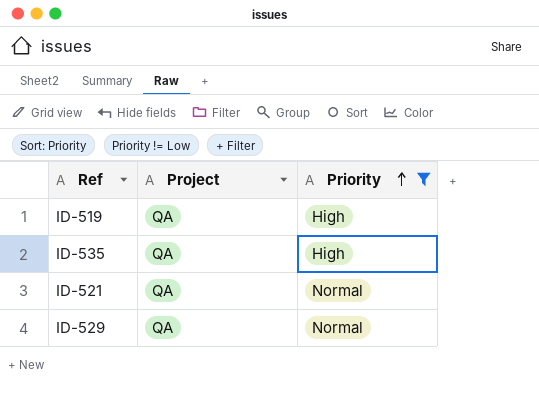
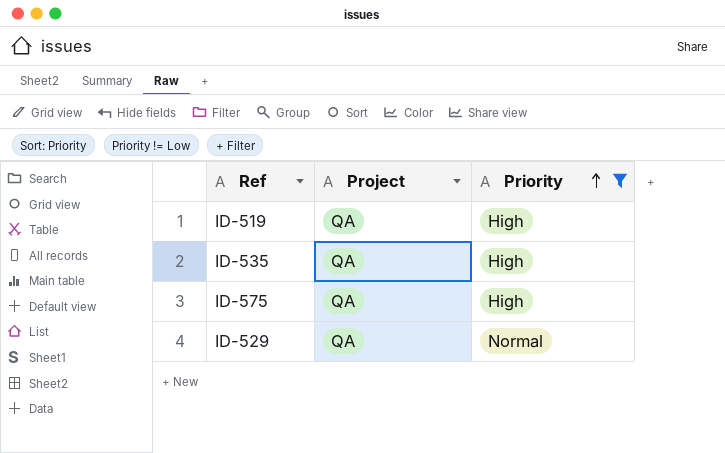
row ID-521: QA | Normal -> none
row ID-575: none -> QA | High

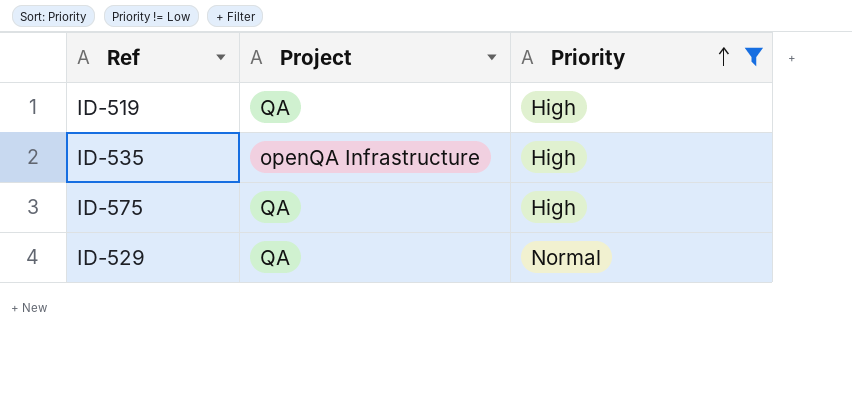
ID-535 | Project: QA -> openQA Infrastructure

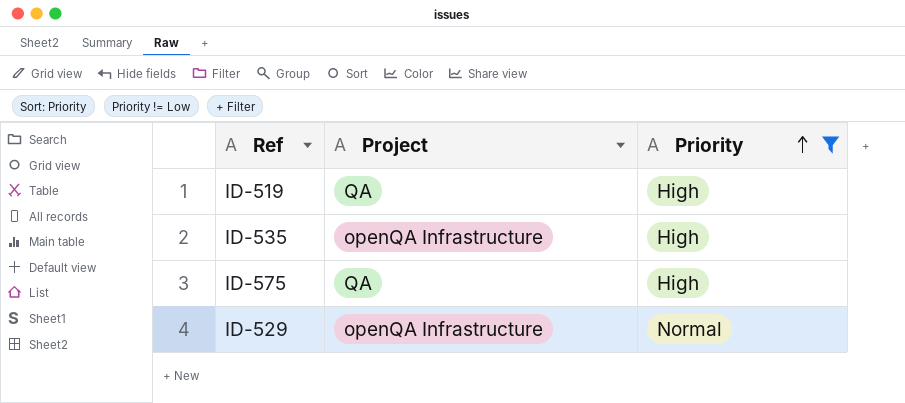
ID-529 | Project: QA -> openQA Infrastructure

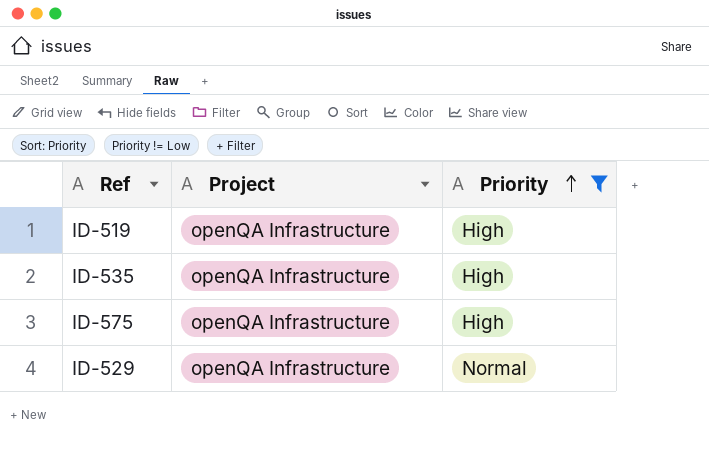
ID-519 | Project: QA -> openQA Infrastructure
ID-575 | Project: QA -> openQA Infrastructure

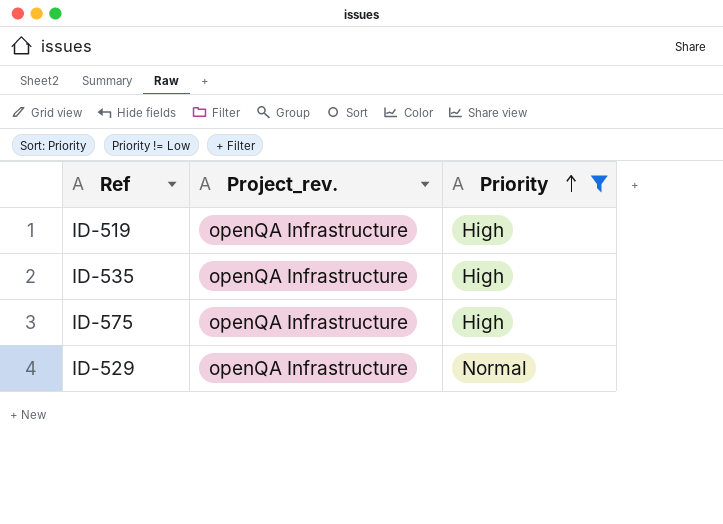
column name: Project -> Project_rev.

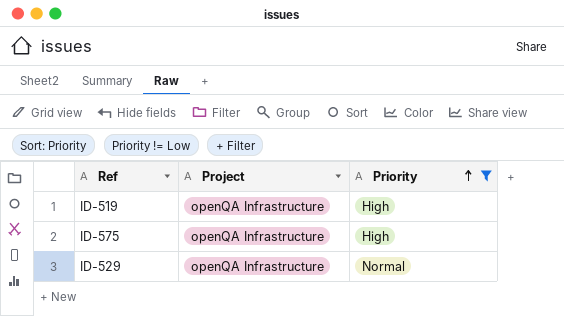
column name: Project_rev. -> Project
row ID-535: openQA Infrastructure | High -> none

